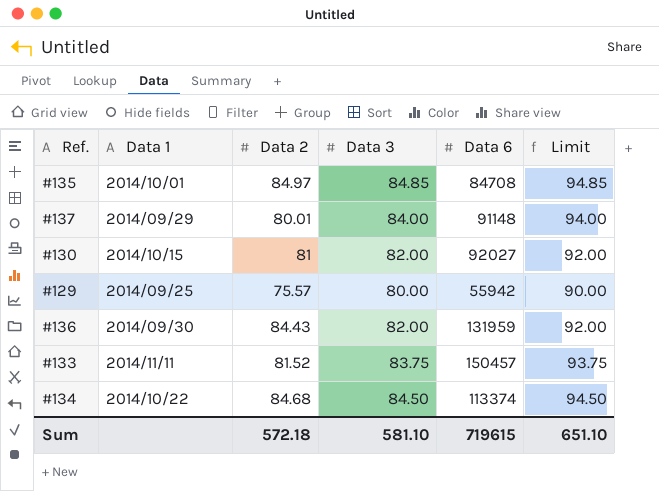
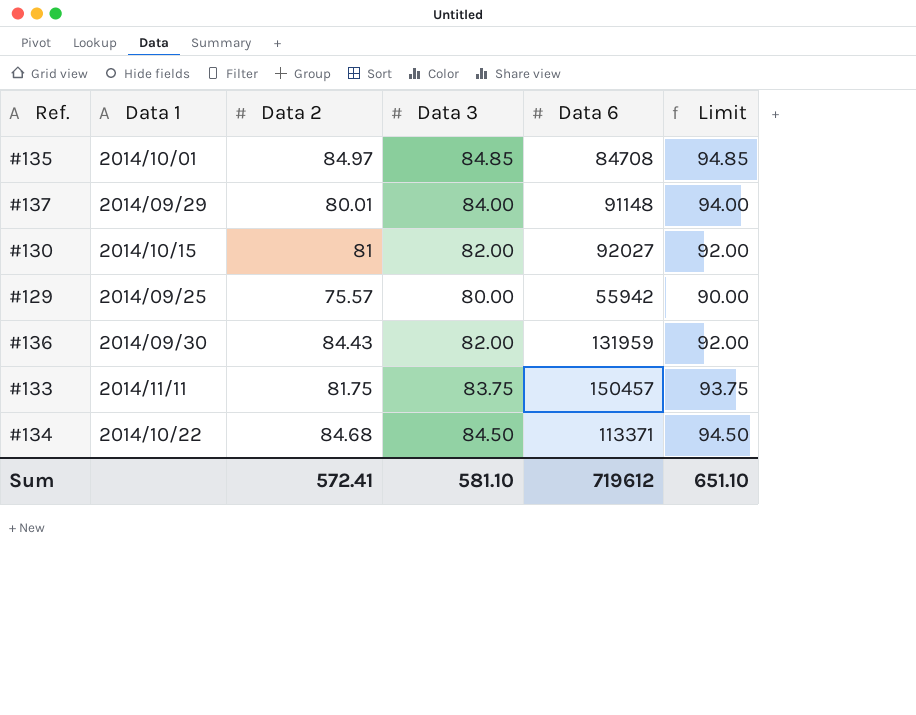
#133 | Data 2: 81.52 -> 81.75
#134 | Data 6: 113374 -> 113371
Sum | Data 2: 572.18 -> 572.41
Sum | Data 6: 719615 -> 719612

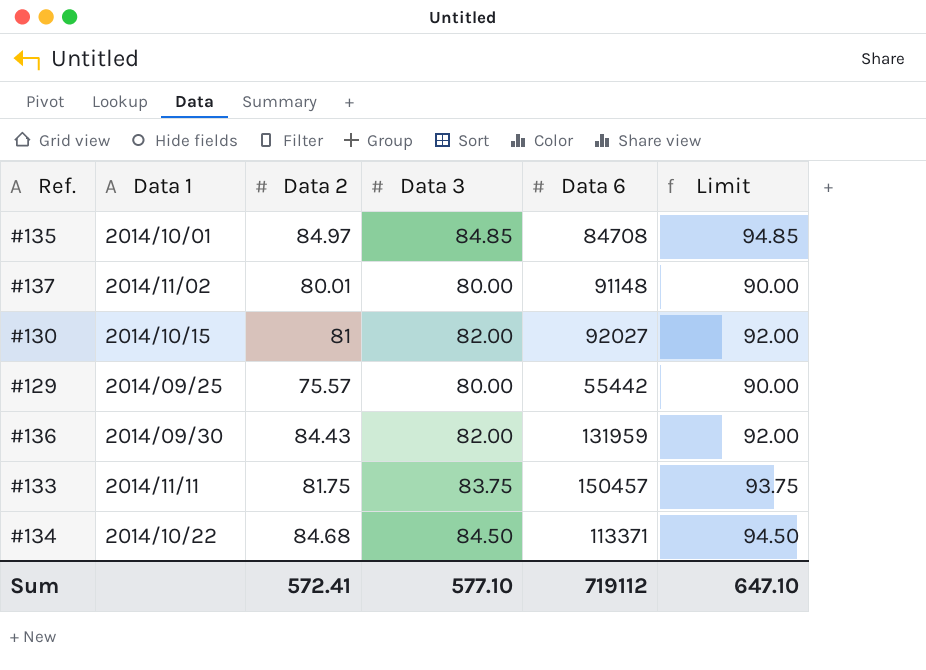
#137 | Data 1: 2014/09/29 -> 2014/11/02
#137 | Data 3: 84.00 -> 80.00
#137 | Limit: 94.00 -> 90.00
#129 | Data 6: 55942 -> 55442
Sum | Data 3: 581.10 -> 577.10
Sum | Data 6: 719612 -> 719112
Sum | Limit: 651.10 -> 647.10

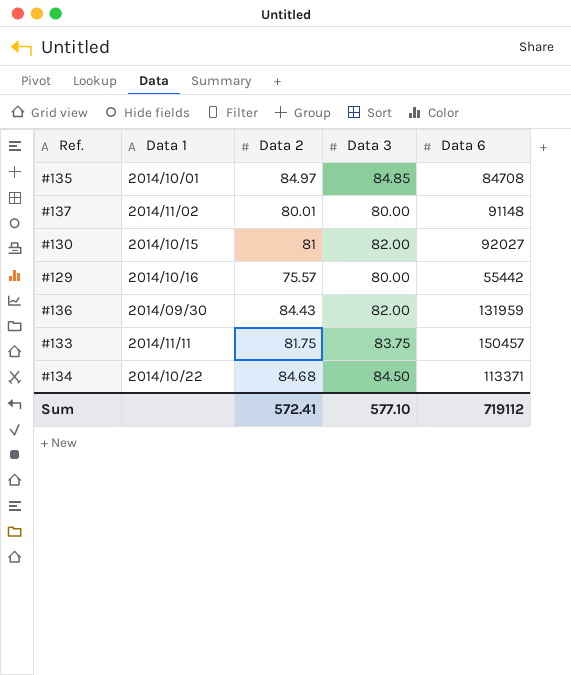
column Limit | formula: [Data 3] + 10 -> none
#129 | Data 1: 2014/09/25 -> 2014/10/16

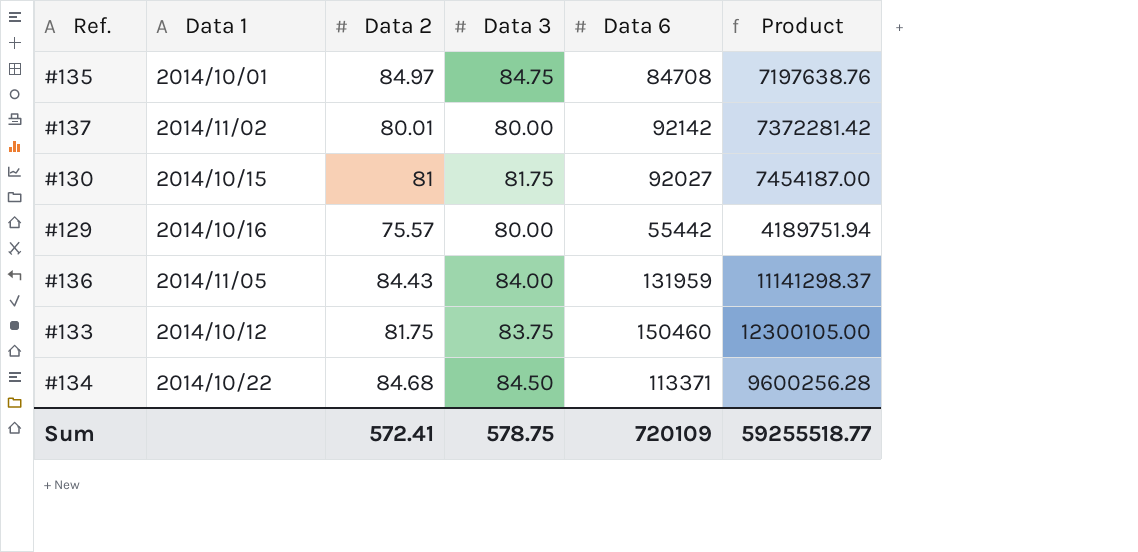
column Product | formula: none -> [Data 2] * [Data 6]
#135 | Data 3: 84.85 -> 84.75
#137 | Data 6: 91148 -> 92142
#130 | Data 3: 82.00 -> 81.75
#136 | Data 1: 2014/09/30 -> 2014/11/05
#136 | Data 3: 82.00 -> 84.00
#133 | Data 1: 2014/11/11 -> 2014/10/12
#133 | Data 6: 150457 -> 150460
Sum | Data 3: 577.10 -> 578.75
Sum | Data 6: 719112 -> 720109

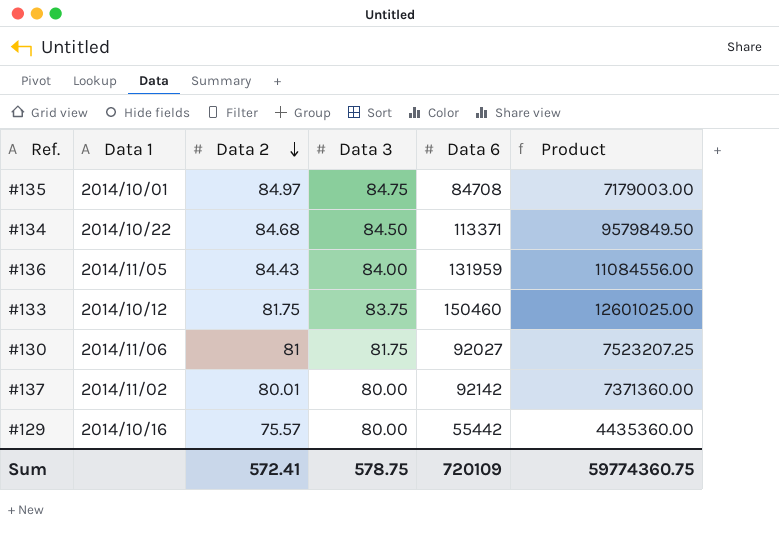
row order: none -> Data 2 descending
column Product | formula: [Data 2] * [Data 6] -> [Data 3] * [Data 6]
#130 | Data 1: 2014/10/15 -> 2014/11/06
Sum | Product: 59255518.77 -> 59774360.75

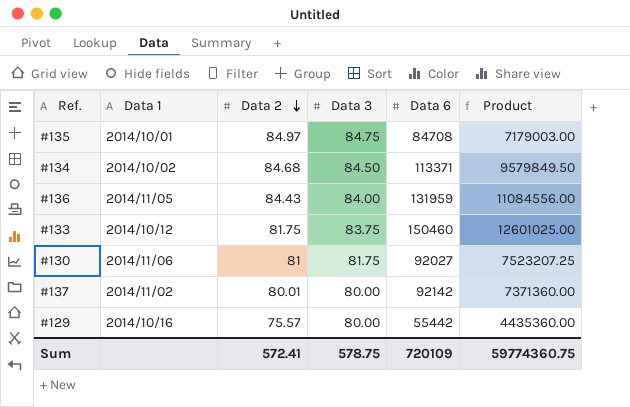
#134 | Data 1: 2014/10/22 -> 2014/10/02

